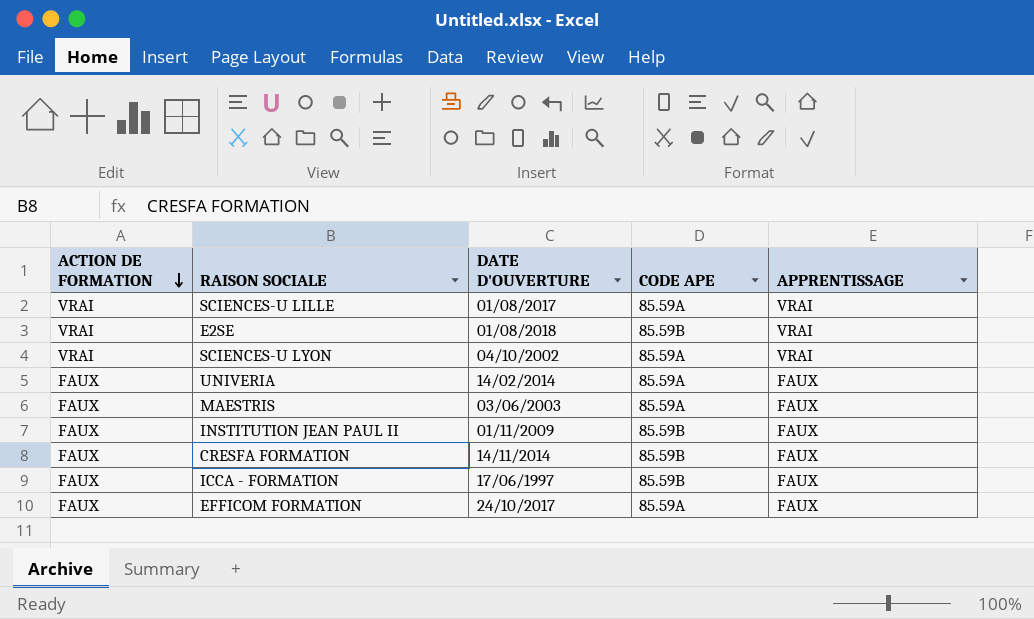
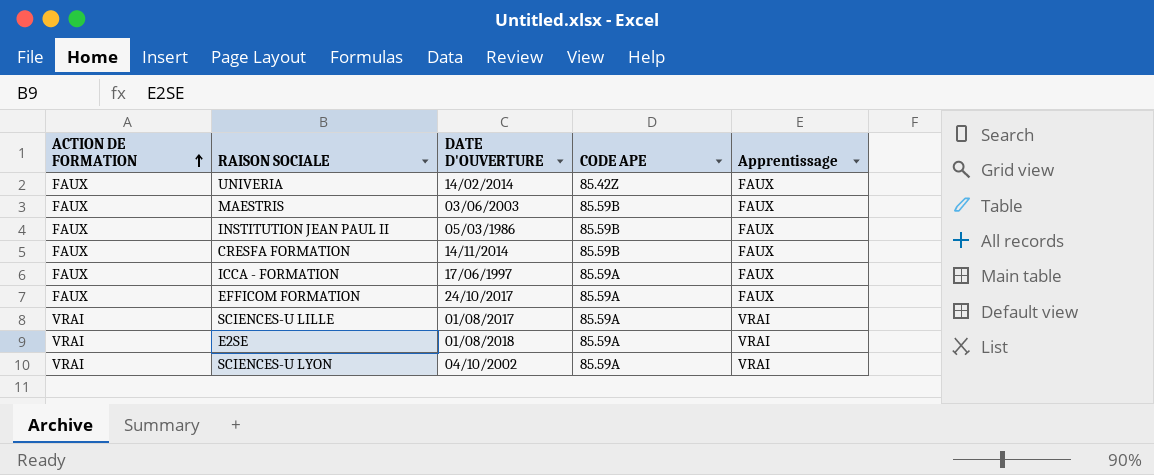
row order: ACTION DE FORMATION descending -> ACTION DE FORMATION ascending
column name: APPRENTISSAGE -> Apprentissage
UNIVERIA | CODE APE: 85.59A -> 85.42Z
MAESTRIS | CODE APE: 85.59A -> 85.59B
INSTITUTION JEAN PAUL II | DATE D'OUVERTURE: 01/11/2009 -> 05/03/1986
ICCA - FORMATION | CODE APE: 85.59B -> 85.59A
E2SE | CODE APE: 85.59B -> 85.59A

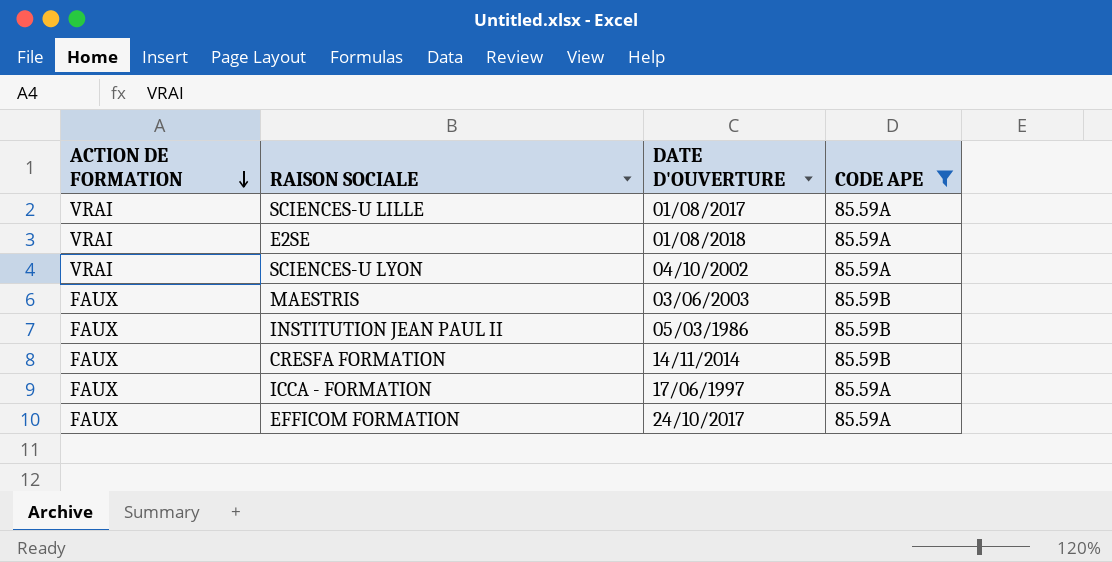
filter: none -> CODE APE != 85.42Z
row order: ACTION DE FORMATION ascending -> ACTION DE FORMATION descending
column Apprentissage | position: 5 -> none

